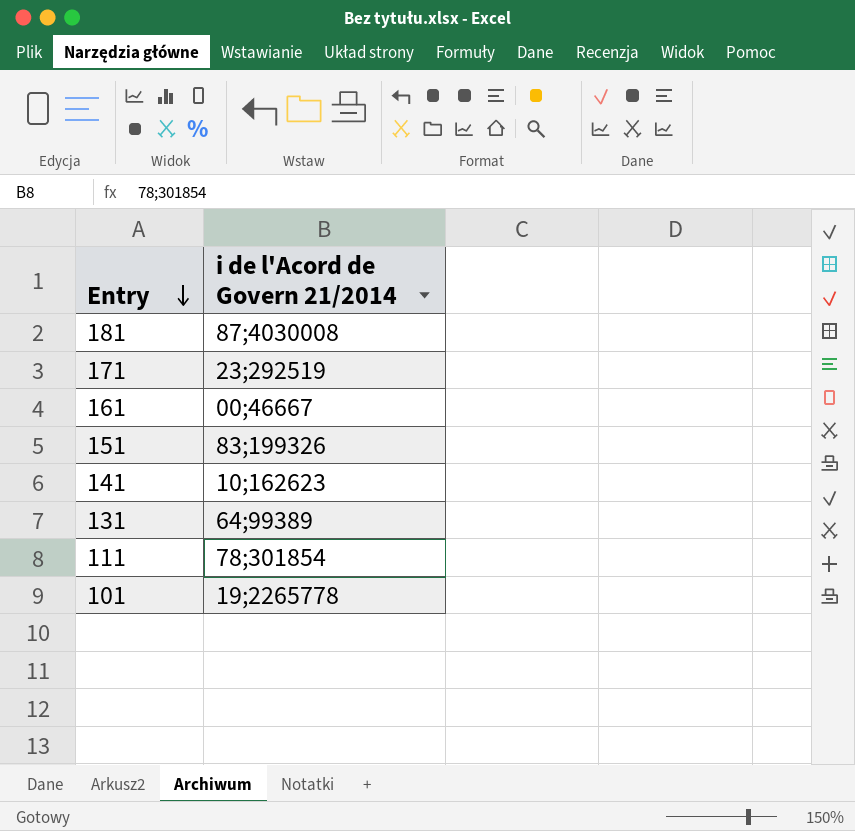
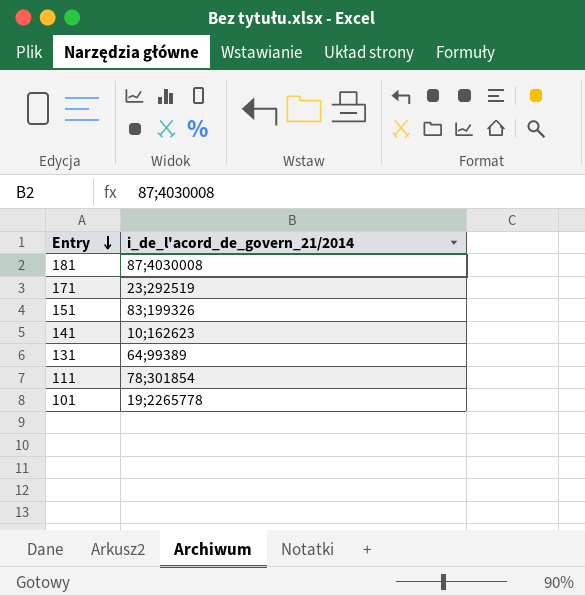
column name: i de l'Acord de Govern 21/2014 -> i_de_l'acord_de_govern_21/2014
row 161: 00;46667 -> none

